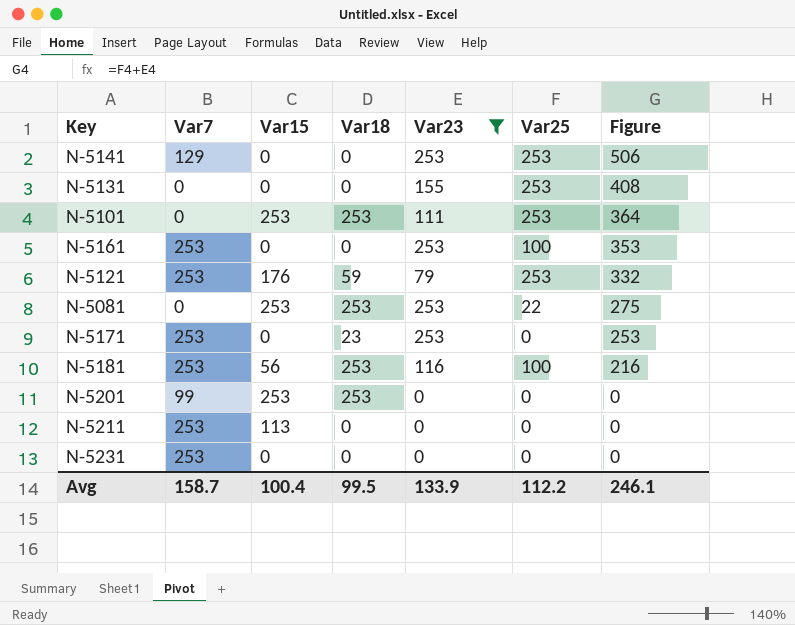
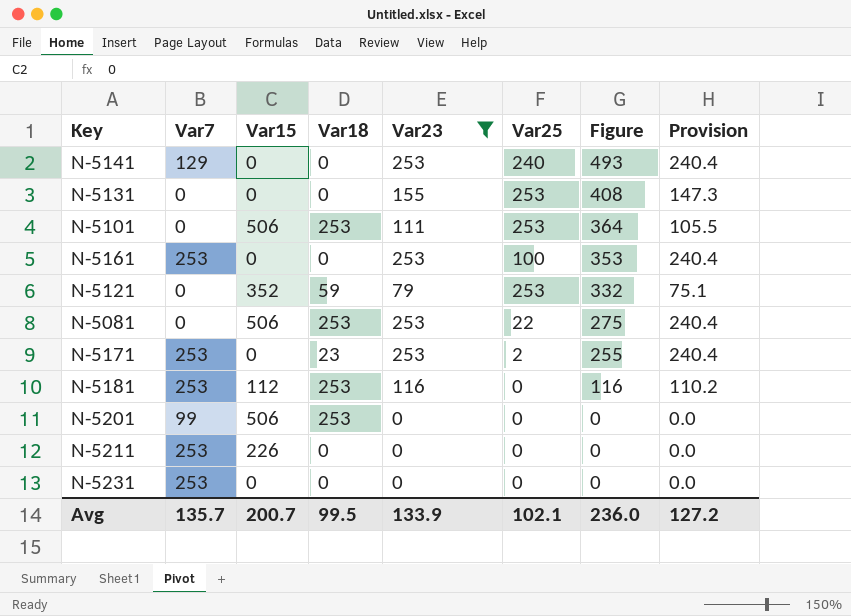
column Provision | formula: none -> [Var23] * 0.95
N-5141 | Var25: 253 -> 240
N-5141 | Figure: 506 -> 493
N-5101 | Var15: 253 -> 506
N-5121 | Var7: 253 -> 0
N-5121 | Var15: 176 -> 352
N-5081 | Var15: 253 -> 506
N-5171 | Var25: 0 -> 2
N-5171 | Figure: 253 -> 255
N-5181 | Var15: 56 -> 112
N-5181 | Var25: 100 -> 0
N-5181 | Figure: 216 -> 116
N-5201 | Var15: 253 -> 506
N-5211 | Var15: 113 -> 226
Avg | Var7: 158.7 -> 135.7
Avg | Var15: 100.4 -> 200.7
Avg | Var25: 112.2 -> 102.1
Avg | Figure: 246.1 -> 236.0

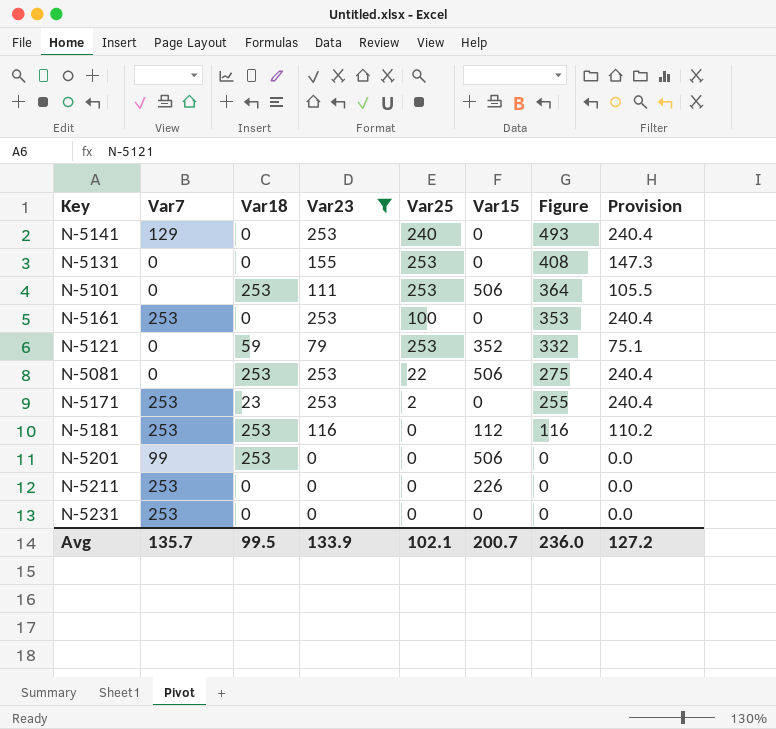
column Var15 | position: 3 -> 6

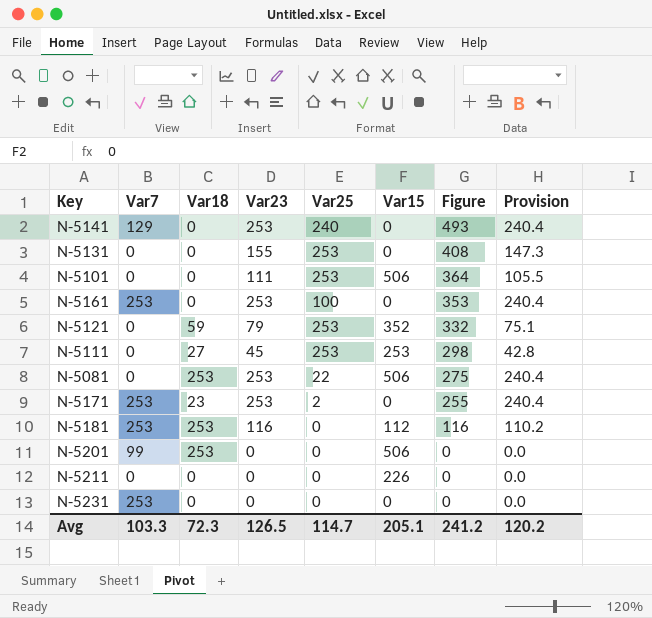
filter: Var23 != 45 -> none
N-5101 | Var18: 253 -> 0
N-5211 | Var7: 253 -> 0
Avg | Var7: 135.7 -> 103.3
Avg | Var18: 99.5 -> 72.3
Avg | Var23: 133.9 -> 126.5
Avg | Var25: 102.1 -> 114.7
Avg | Var15: 200.7 -> 205.1
Avg | Figure: 236.0 -> 241.2
Avg | Provision: 127.2 -> 120.2

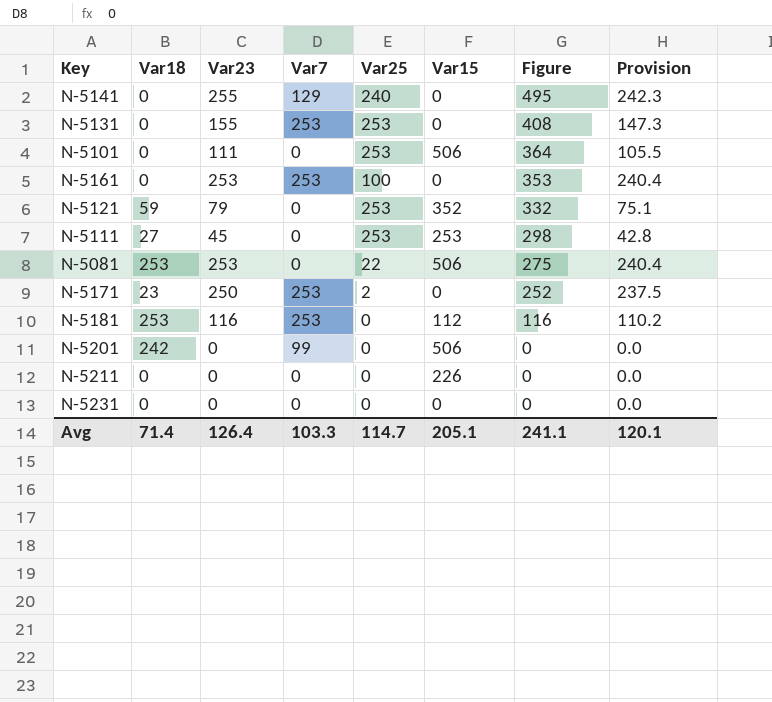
column Var7 | position: 2 -> 4
N-5141 | Var23: 253 -> 255
N-5141 | Figure: 493 -> 495
N-5141 | Provision: 240.4 -> 242.3
N-5131 | Var7: 0 -> 253
N-5171 | Var23: 253 -> 250
N-5171 | Figure: 255 -> 252
N-5171 | Provision: 240.4 -> 237.5
N-5201 | Var18: 253 -> 242
N-5231 | Var7: 253 -> 0
Avg | Var18: 72.3 -> 71.4
Avg | Var23: 126.5 -> 126.4
Avg | Figure: 241.2 -> 241.1
Avg | Provision: 120.2 -> 120.1

